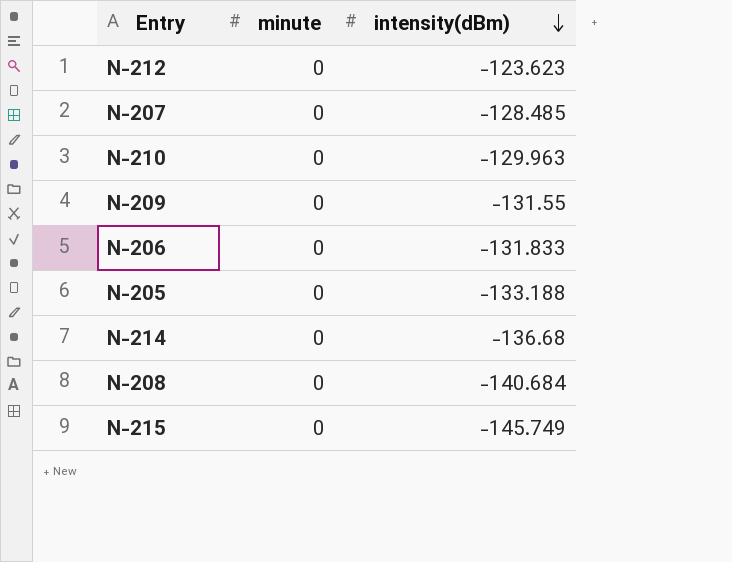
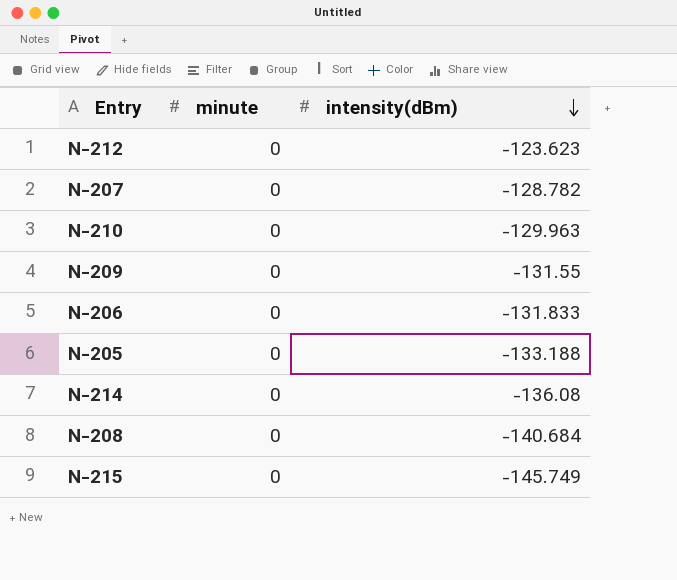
N-207 | intensity(dBm): -128.485 -> -128.782
N-214 | intensity(dBm): -136.68 -> -136.08

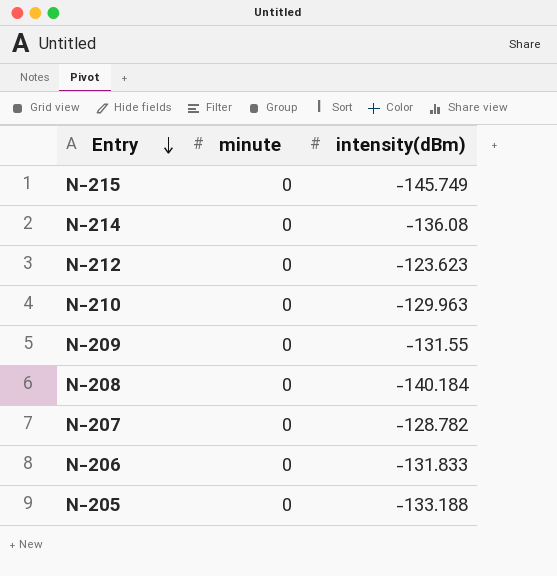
row order: intensity(dBm) descending -> Entry descending
N-208 | intensity(dBm): -140.684 -> -140.184

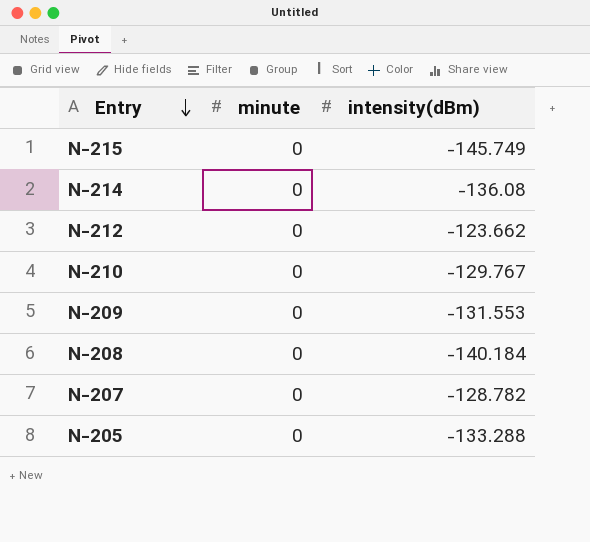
row N-206: 0 | -131.833 -> none
N-212 | intensity(dBm): -123.623 -> -123.662
N-210 | intensity(dBm): -129.963 -> -129.767
N-209 | intensity(dBm): -131.55 -> -131.553
N-205 | intensity(dBm): -133.188 -> -133.288

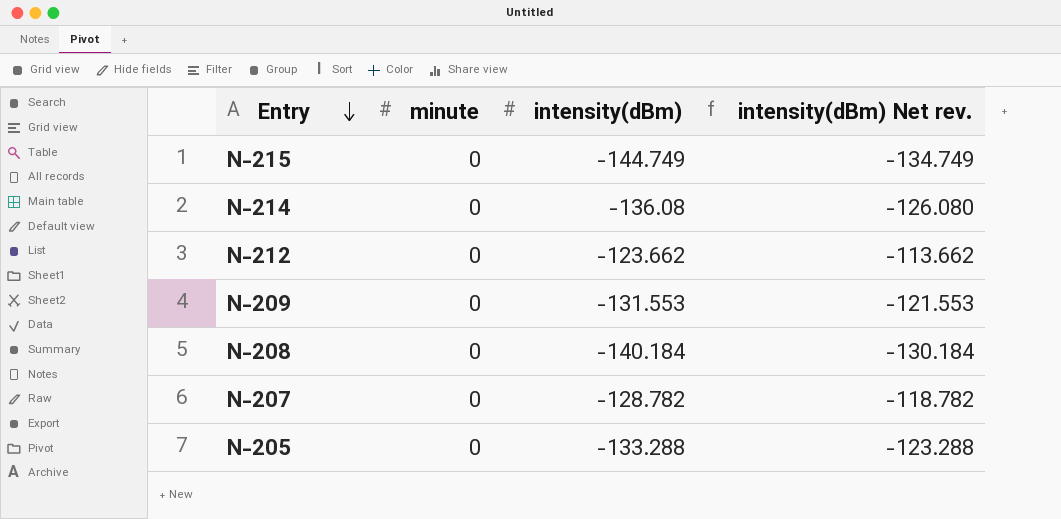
column intensity(dBm) Net rev. | formula: none -> [intensity(dBm)] + 10
row N-210: 0 | -129.767 -> none
N-215 | intensity(dBm): -145.749 -> -144.749

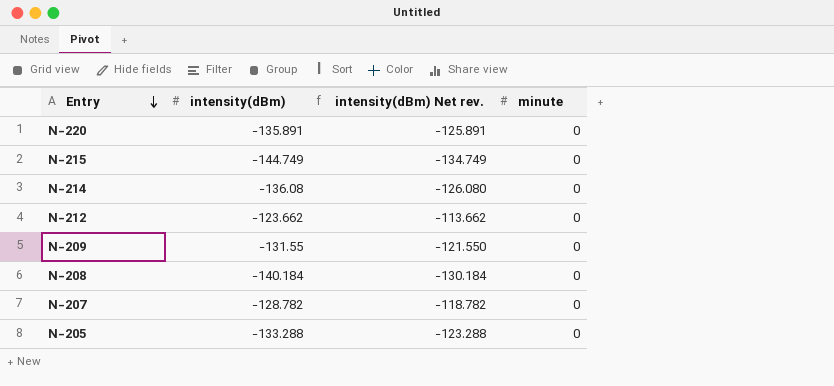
column minute | position: 2 -> 4
row N-220: none -> -135.891 | -125.891 | 0
N-209 | intensity(dBm): -131.553 -> -131.55
N-209 | intensity(dBm) Net rev.: -121.553 -> -121.550

